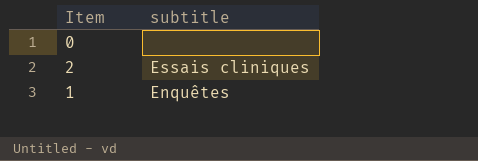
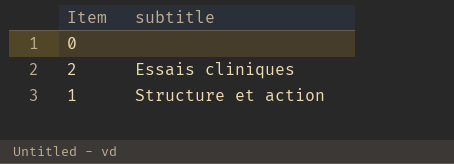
1 | subtitle: Enquêtes -> Structure et action

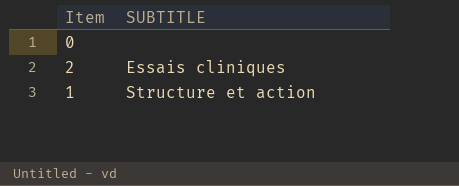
column name: subtitle -> SUBTITLE

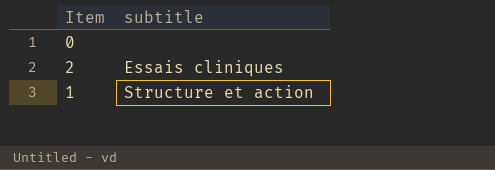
column name: SUBTITLE -> subtitle

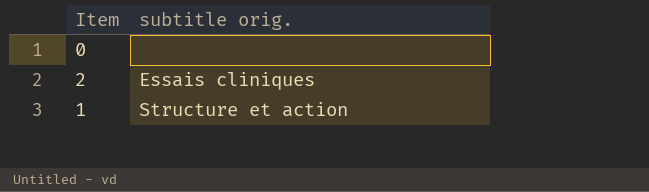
column name: subtitle -> subtitle orig.

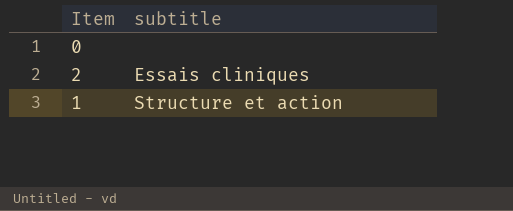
column name: subtitle orig. -> subtitle

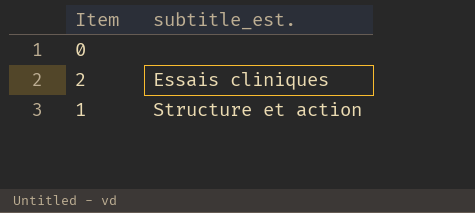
column name: subtitle -> subtitle_est.

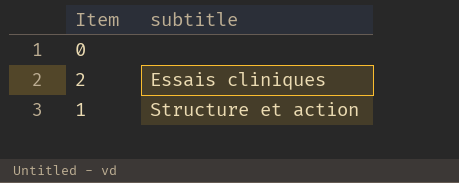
column name: subtitle_est. -> subtitle

